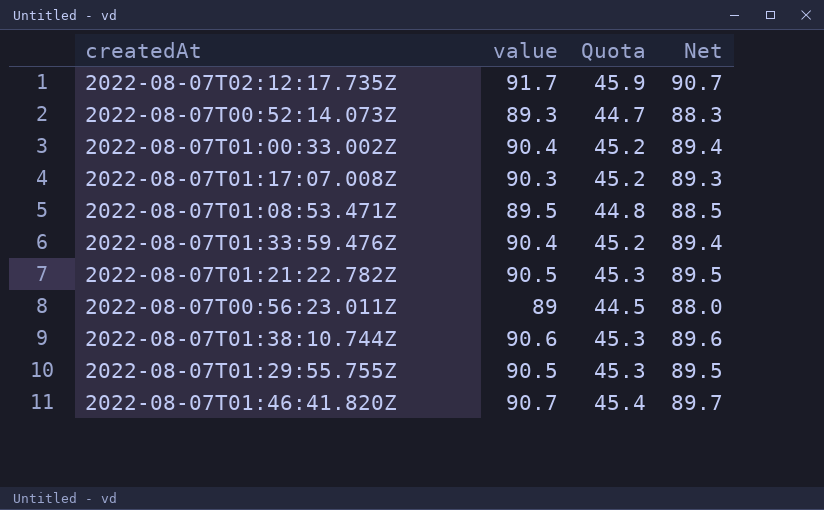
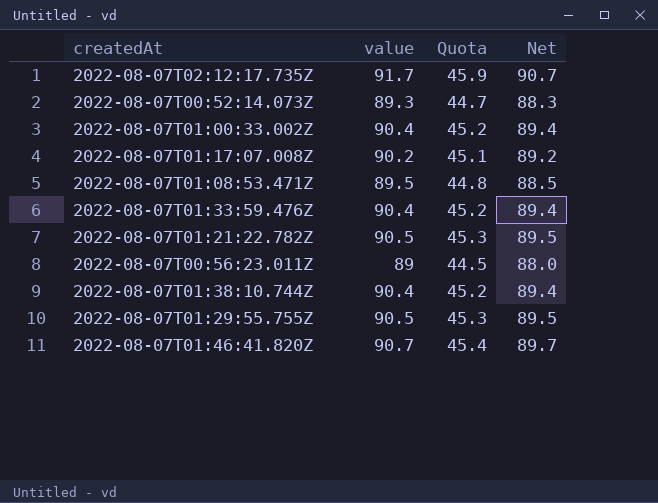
2022-08-07T01:17:07.008Z | value: 90.3 -> 90.2
2022-08-07T01:17:07.008Z | Quota: 45.2 -> 45.1
2022-08-07T01:17:07.008Z | Net: 89.3 -> 89.2
2022-08-07T01:38:10.744Z | value: 90.6 -> 90.4
2022-08-07T01:38:10.744Z | Quota: 45.3 -> 45.2
2022-08-07T01:38:10.744Z | Net: 89.6 -> 89.4

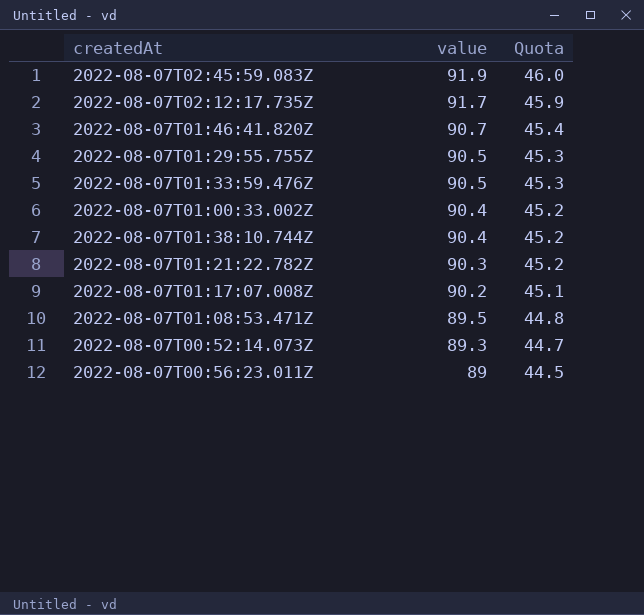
row order: none -> value descending
column Net | formula: [value] - 1 -> none
row 2022-08-07T02:45:59.083Z: none -> 91.9 | 46.0
2022-08-07T01:33:59.476Z | value: 90.4 -> 90.5
2022-08-07T01:33:59.476Z | Quota: 45.2 -> 45.3
2022-08-07T01:21:22.782Z | value: 90.5 -> 90.3
2022-08-07T01:21:22.782Z | Quota: 45.3 -> 45.2

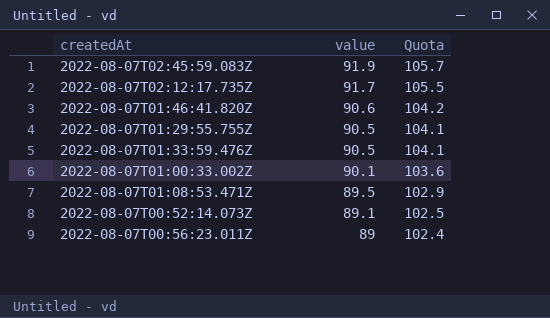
column Quota | formula: [value] * 0.5 -> [value] * 1.15
row 2022-08-07T01:38:10.744Z: 90.4 | 45.2 -> none
row 2022-08-07T01:21:22.782Z: 90.3 | 45.2 -> none
row 2022-08-07T01:17:07.008Z: 90.2 | 45.1 -> none
2022-08-07T01:46:41.820Z | value: 90.7 -> 90.6
2022-08-07T01:00:33.002Z | value: 90.4 -> 90.1
2022-08-07T00:52:14.073Z | value: 89.3 -> 89.1

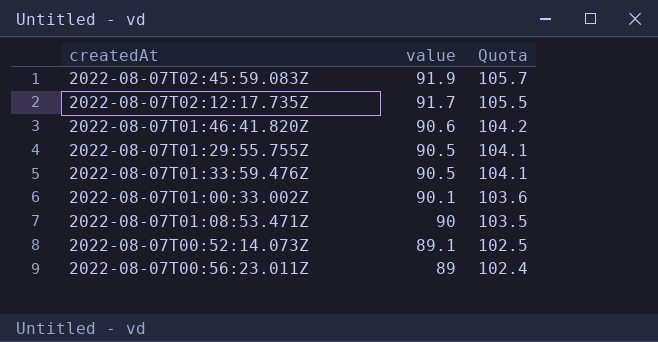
2022-08-07T01:08:53.471Z | value: 89.5 -> 90
2022-08-07T01:08:53.471Z | Quota: 102.9 -> 103.5

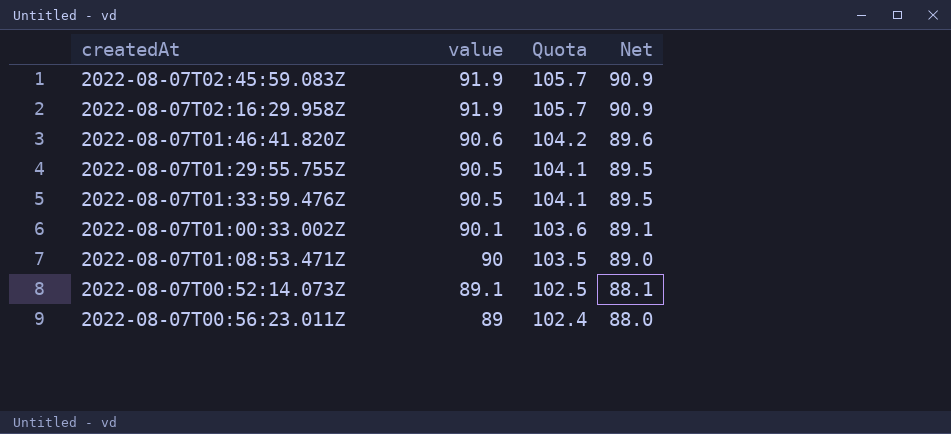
column Net | formula: none -> [value] - 1
row 2022-08-07T02:12:17.735Z: 91.7 | 105.5 -> none
row 2022-08-07T02:16:29.958Z: none -> 91.9 | 105.7 | 90.9

